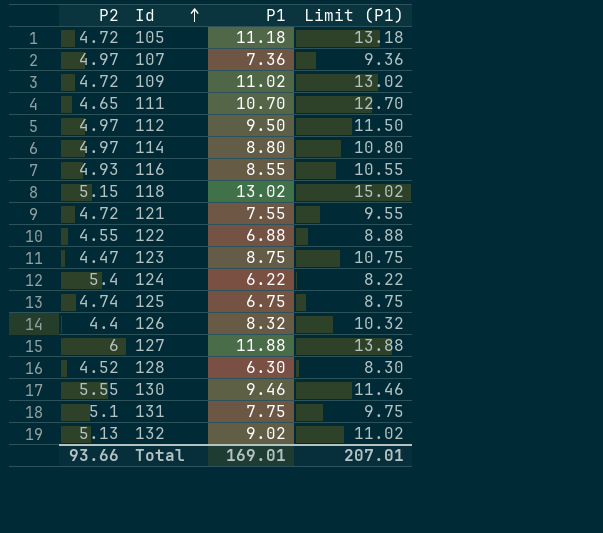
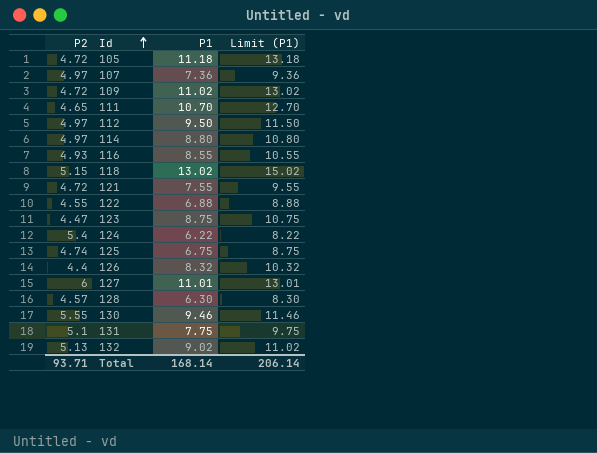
127 | P1: 11.88 -> 11.01
127 | Limit (P1): 13.88 -> 13.01
128 | P2: 4.52 -> 4.57
Total | P2: 93.66 -> 93.71
Total | P1: 169.01 -> 168.14
Total | Limit (P1): 207.01 -> 206.14

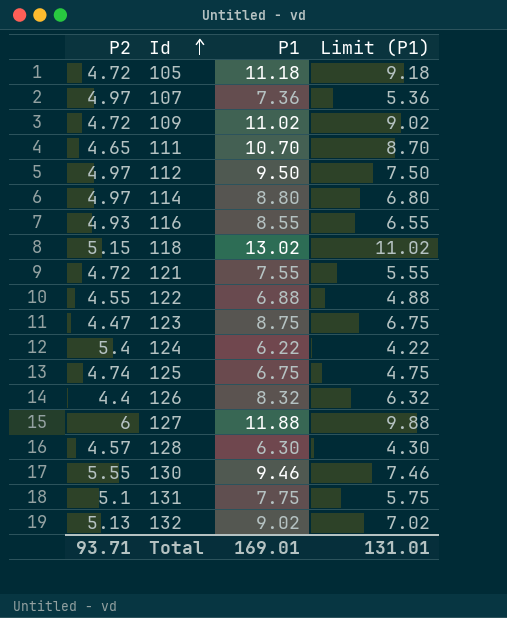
column Limit (P1) | formula: [P1] + 2 -> [P1] - 2
127 | P1: 11.01 -> 11.88
Total | P1: 168.14 -> 169.01
Total | Limit (P1): 206.14 -> 131.01

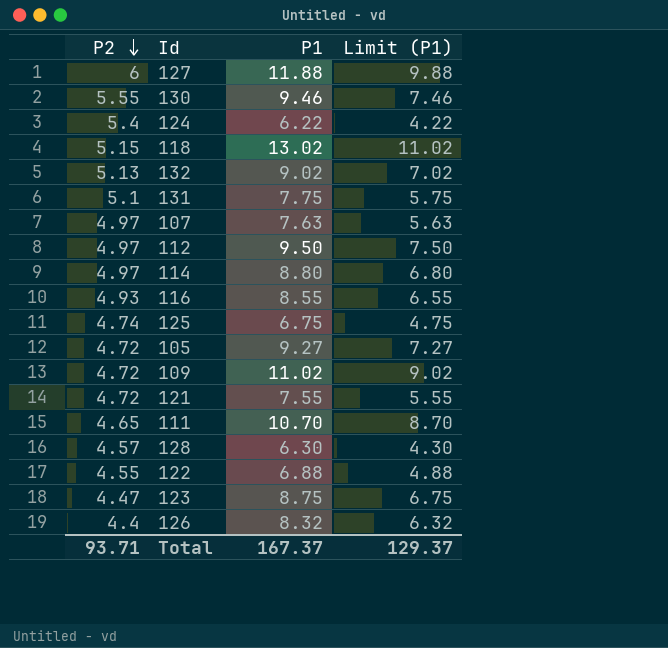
row order: Id ascending -> P2 descending
107 | P1: 7.36 -> 7.63
107 | Limit (P1): 5.36 -> 5.63
105 | P1: 11.18 -> 9.27
105 | Limit (P1): 9.18 -> 7.27
Total | P1: 169.01 -> 167.37
Total | Limit (P1): 131.01 -> 129.37

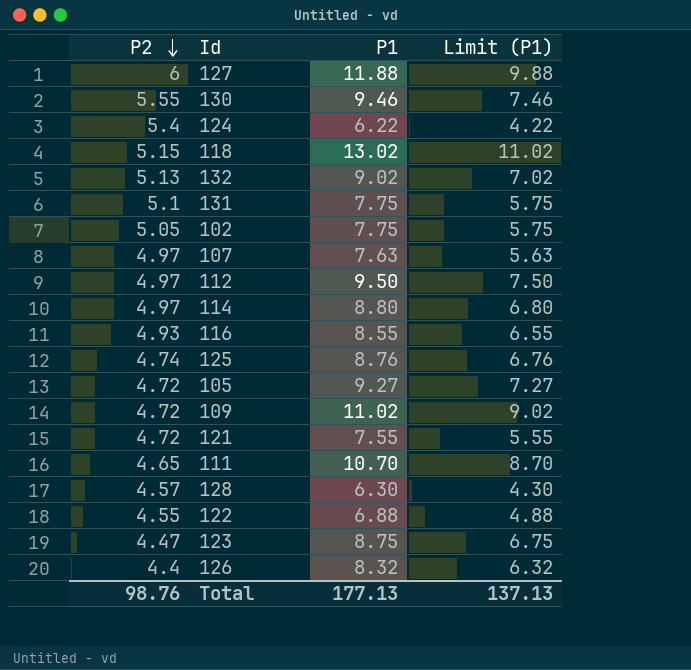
row 102: none -> 5.05 | 7.75 | 5.75
125 | P1: 6.75 -> 8.76
125 | Limit (P1): 4.75 -> 6.76
Total | P2: 93.71 -> 98.76
Total | P1: 167.37 -> 177.13
Total | Limit (P1): 129.37 -> 137.13

